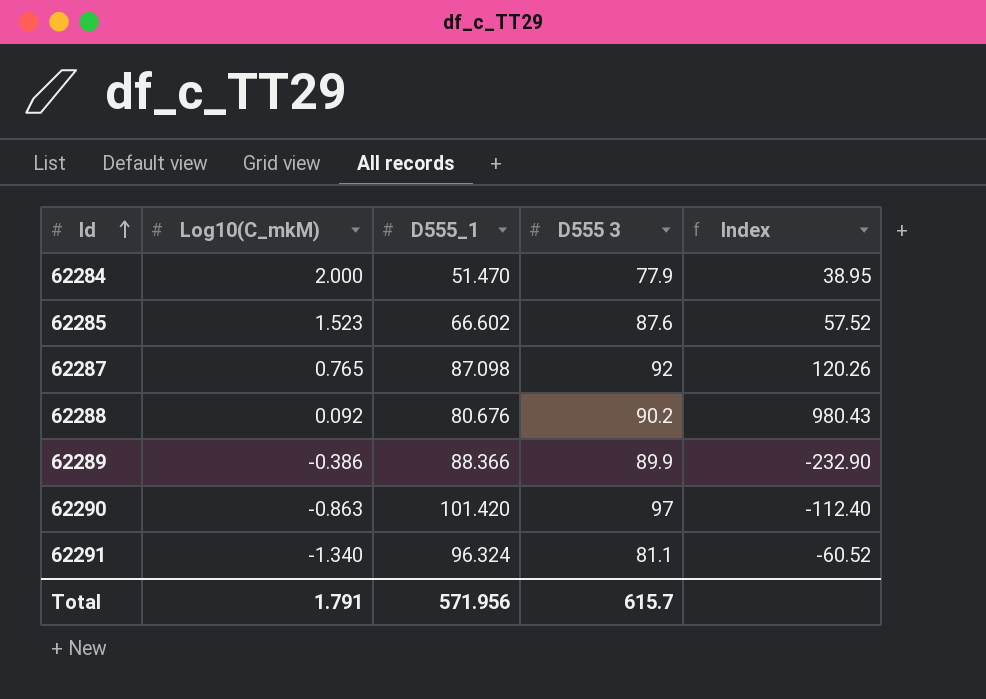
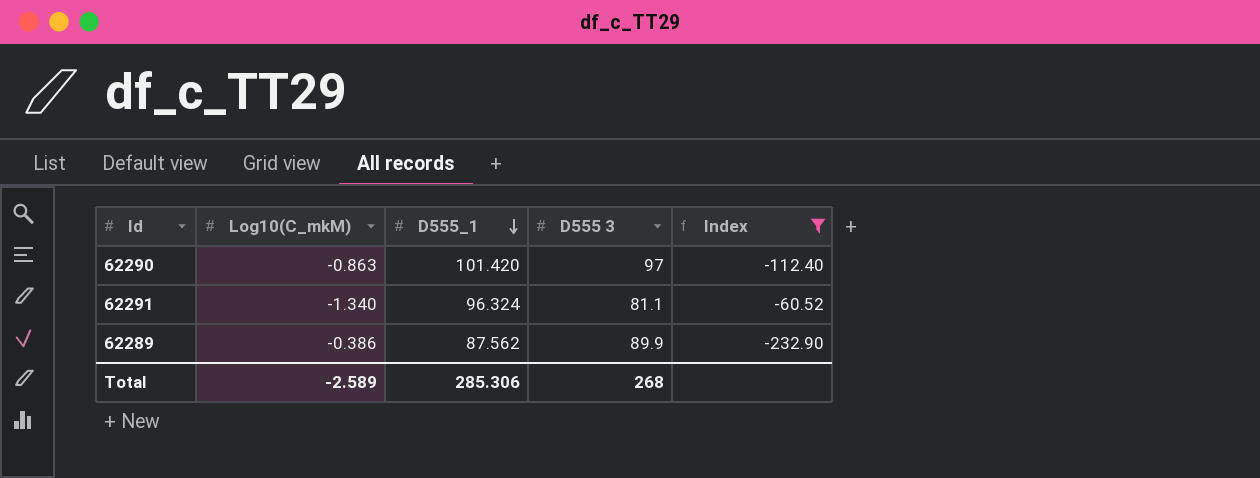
filter: none -> Index <= -60.52
row order: Id ascending -> D555_1 descending
62289 | D555_1: 88.366 -> 87.562
Total | Log10(C_mkM): 1.791 -> -2.589
Total | D555_1: 571.956 -> 285.306
Total | D555 3: 615.7 -> 268

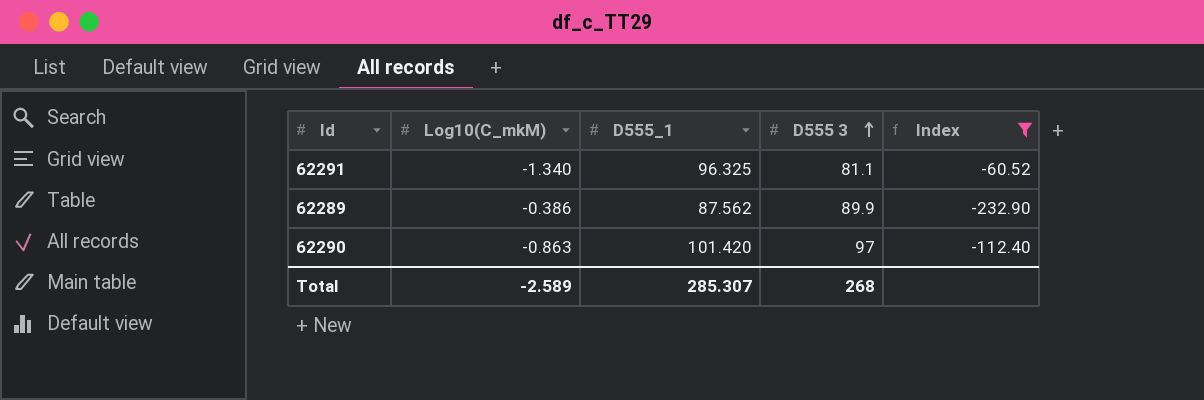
row order: D555_1 descending -> D555 3 ascending
62291 | D555_1: 96.324 -> 96.325
Total | D555_1: 285.306 -> 285.307

